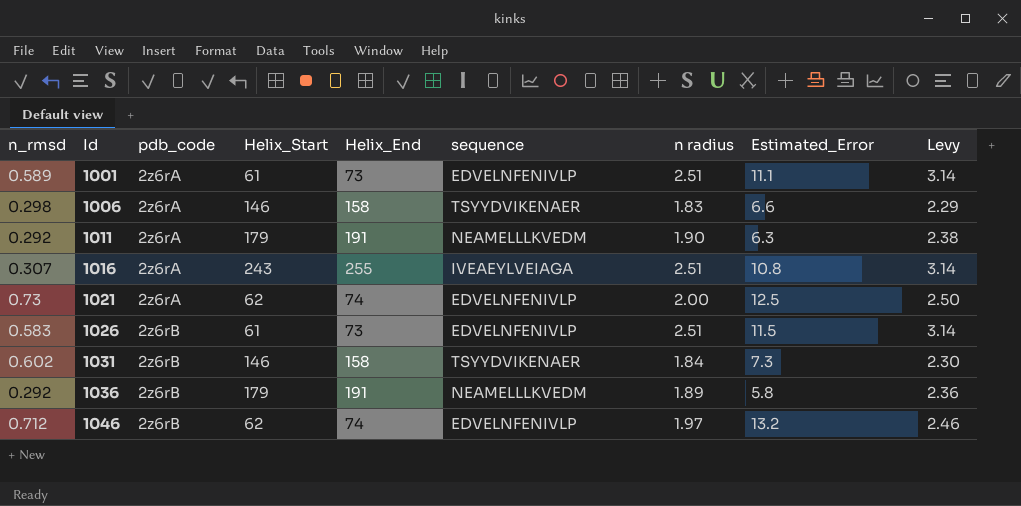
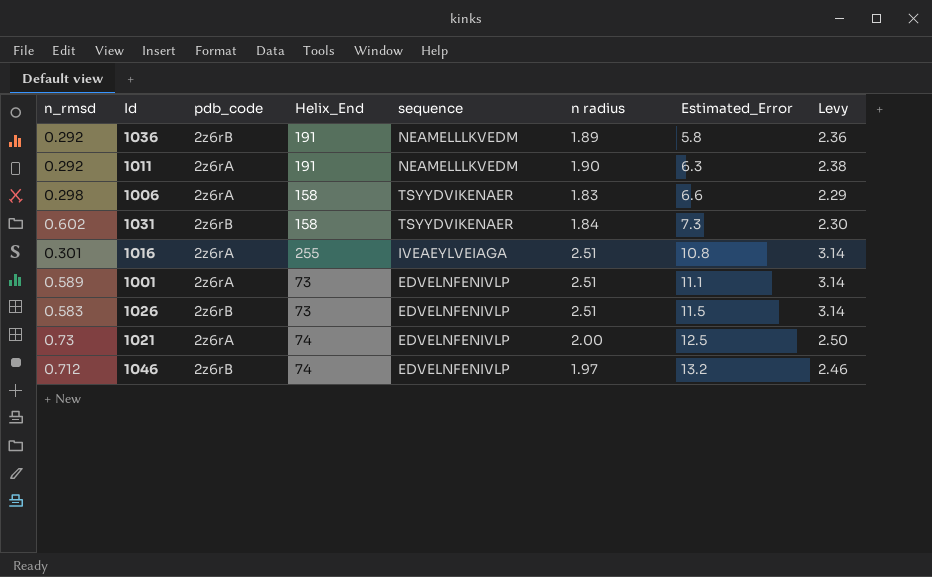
row order: Id ascending -> Estimated_Error ascending
column Helix_Start | position: 4 -> none
1016 | n_rmsd: 0.307 -> 0.301

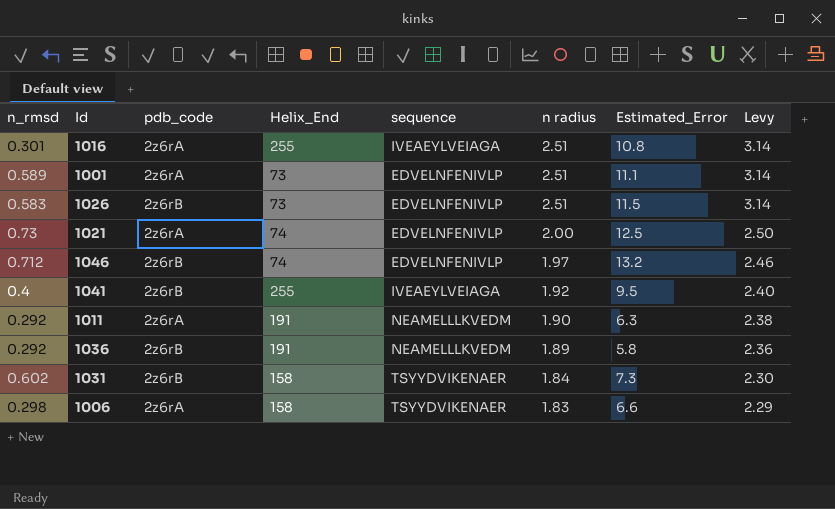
row order: Estimated_Error ascending -> n radius descending
row 1041: none -> 0.4 | 2z6rB | 255 | IVEAEYLVEIAGA | 1.92 | 9.5 | 2.40

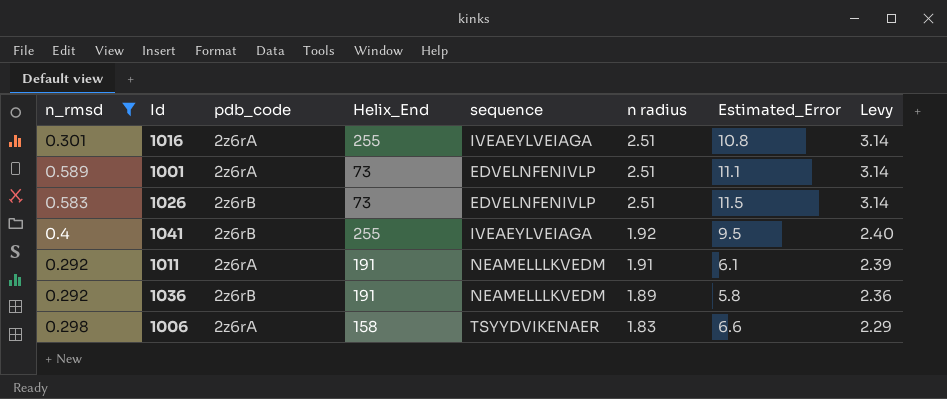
filter: none -> n_rmsd <= 0.589
1011 | n radius: 1.90 -> 1.91
1011 | Estimated_Error: 6.3 -> 6.1
1011 | Levy: 2.38 -> 2.39

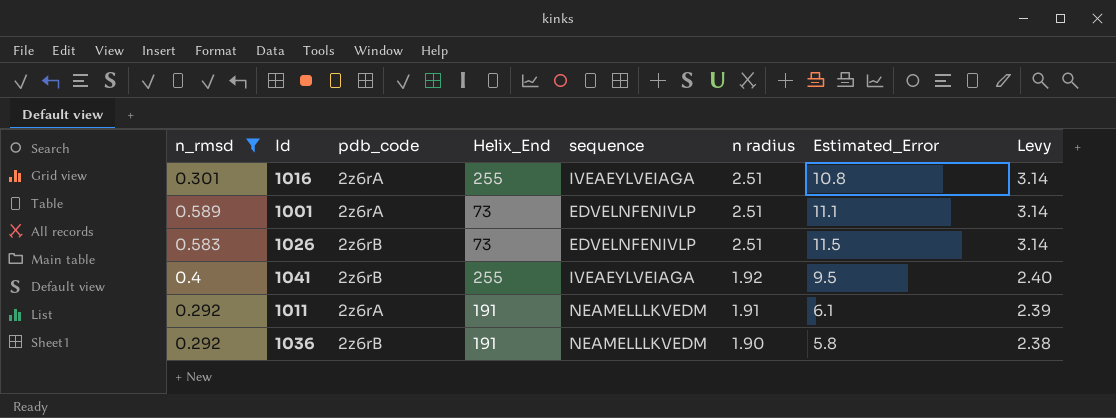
row 1006: 0.298 | 2z6rA | 158 | TSYYDVIKENAER | 1.83 | 6.6 | 2.29 -> none
1036 | n radius: 1.89 -> 1.90
1036 | Levy: 2.36 -> 2.38

